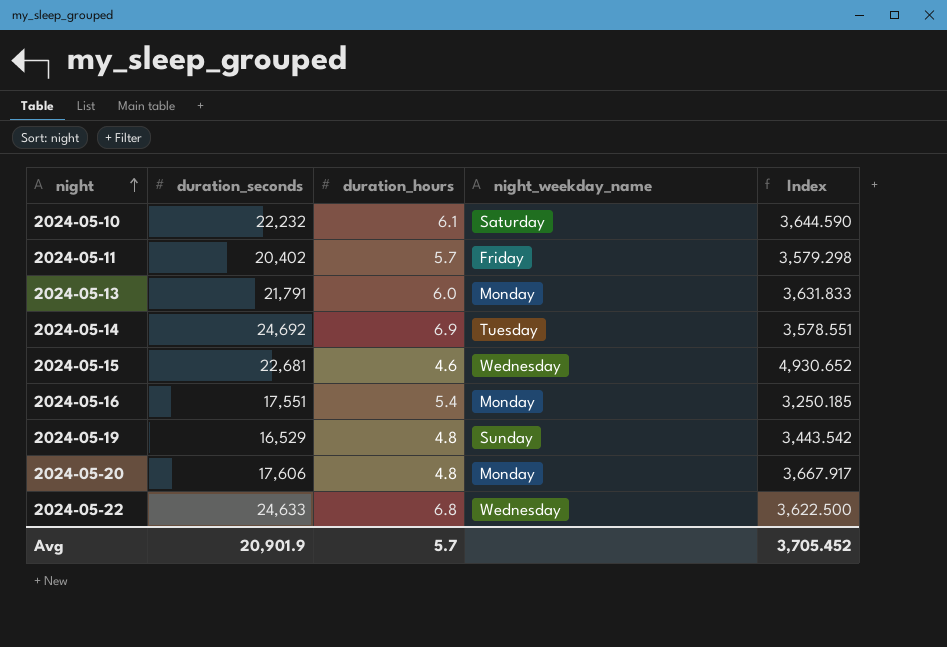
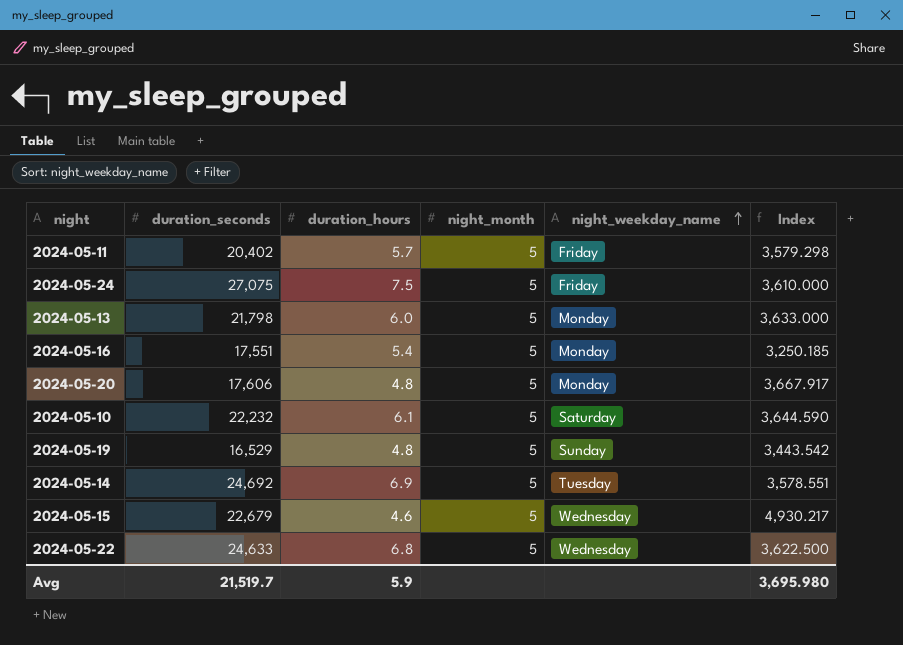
row order: night ascending -> night_weekday_name ascending
column night_month | position: none -> 4
row 2024-05-24: none -> 27,075 | 7.5 | 5 | Friday | 3,610.000
2024-05-13 | duration_seconds: 21,791 -> 21,798
2024-05-13 | Index: 3,631.833 -> 3,633.000
2024-05-15 | duration_seconds: 22,681 -> 22,679
2024-05-15 | Index: 4,930.652 -> 4,930.217
Avg | duration_seconds: 20,901.9 -> 21,519.7
Avg | duration_hours: 5.7 -> 5.9
Avg | Index: 3,705.452 -> 3,695.980

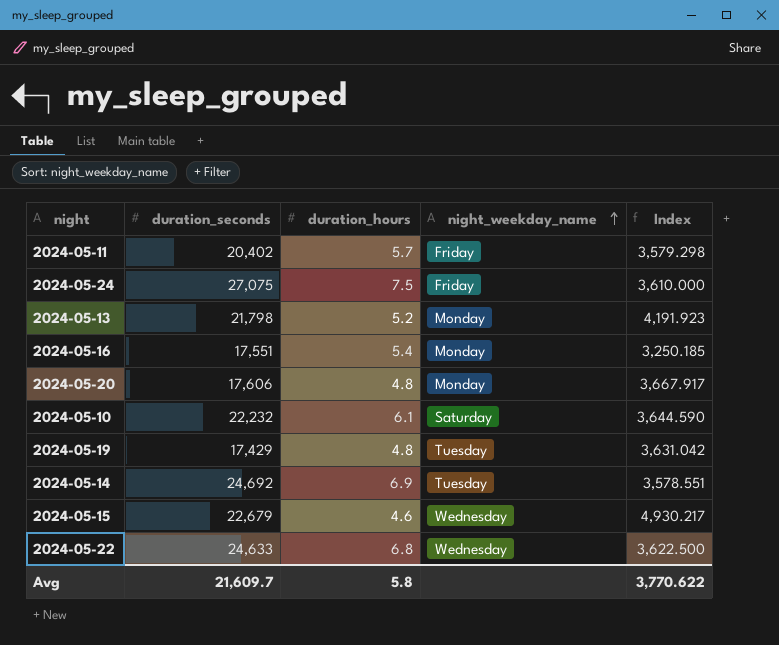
column night_month | position: 4 -> none
2024-05-13 | duration_hours: 6.0 -> 5.2
2024-05-13 | Index: 3,633.000 -> 4,191.923
2024-05-19 | duration_seconds: 16,529 -> 17,429
2024-05-19 | night_weekday_name: Sunday -> Tuesday
2024-05-19 | Index: 3,443.542 -> 3,631.042
Avg | duration_seconds: 21,519.7 -> 21,609.7
Avg | duration_hours: 5.9 -> 5.8
Avg | Index: 3,695.980 -> 3,770.622

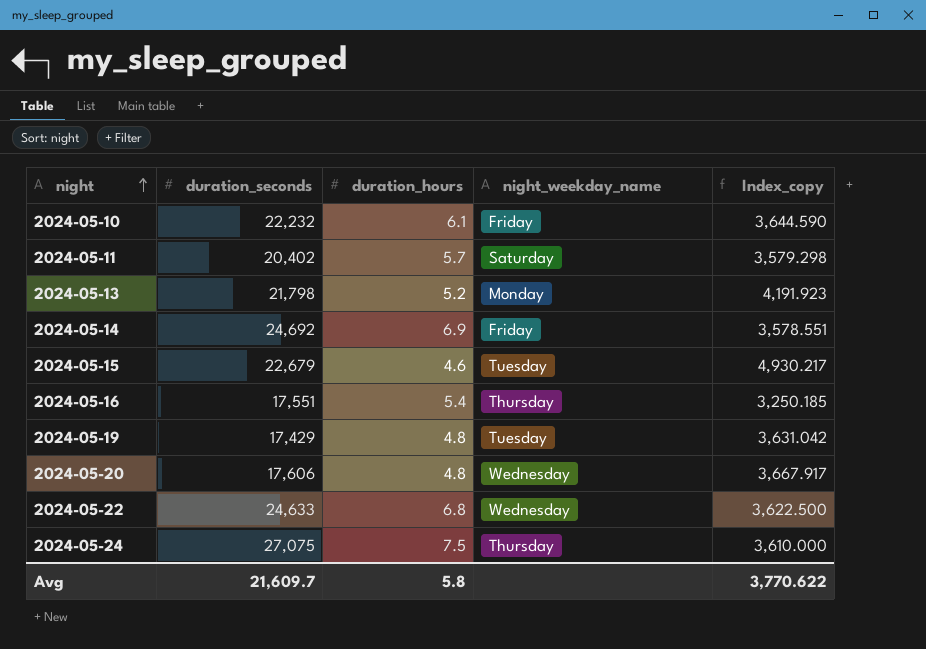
row order: night_weekday_name ascending -> night ascending
column name: Index -> Index_copy
2024-05-10 | night_weekday_name: Saturday -> Friday
2024-05-11 | night_weekday_name: Friday -> Saturday
2024-05-14 | night_weekday_name: Tuesday -> Friday
2024-05-15 | night_weekday_name: Wednesday -> Tuesday
2024-05-16 | night_weekday_name: Monday -> Thursday
2024-05-20 | night_weekday_name: Monday -> Wednesday
2024-05-24 | night_weekday_name: Friday -> Thursday

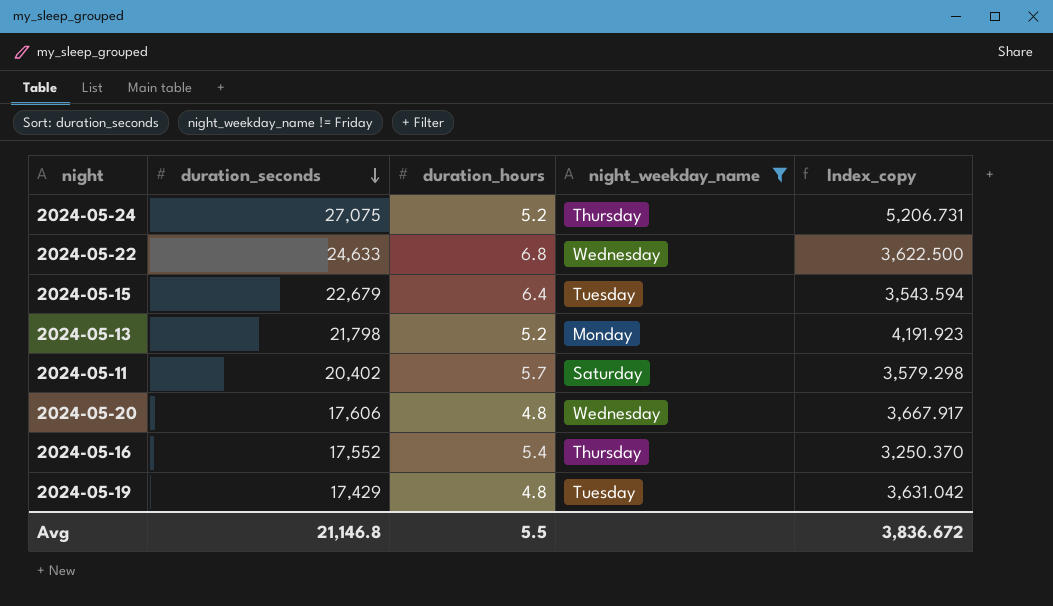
filter: none -> night_weekday_name != Friday
row order: night ascending -> duration_seconds descending
2024-05-24 | duration_hours: 7.5 -> 5.2
2024-05-24 | Index_copy: 3,610.000 -> 5,206.731
2024-05-15 | duration_hours: 4.6 -> 6.4
2024-05-15 | Index_copy: 4,930.217 -> 3,543.594
2024-05-16 | duration_seconds: 17,551 -> 17,552
2024-05-16 | Index_copy: 3,250.185 -> 3,250.370
Avg | duration_seconds: 21,609.7 -> 21,146.8
Avg | duration_hours: 5.8 -> 5.5
Avg | Index_copy: 3,770.622 -> 3,836.672

